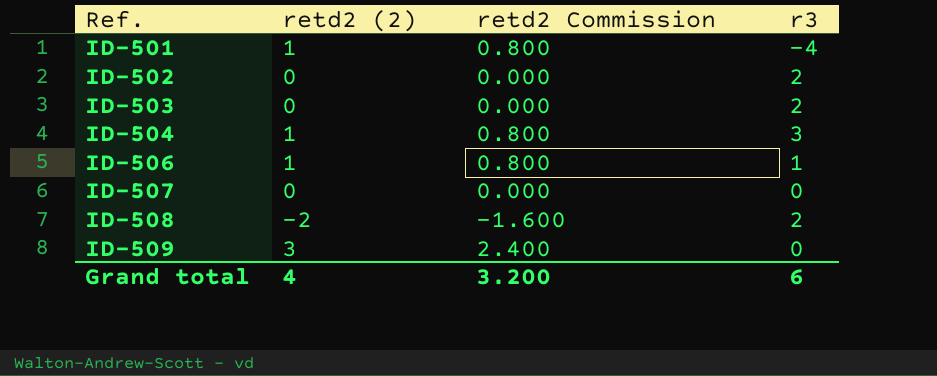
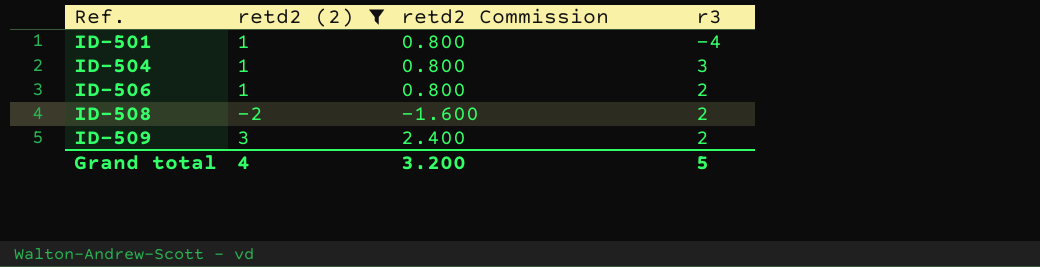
filter: none -> retd2 (2) != 0
ID-506 | r3: 1 -> 2
ID-509 | r3: 0 -> 2
Grand total | r3: 6 -> 5

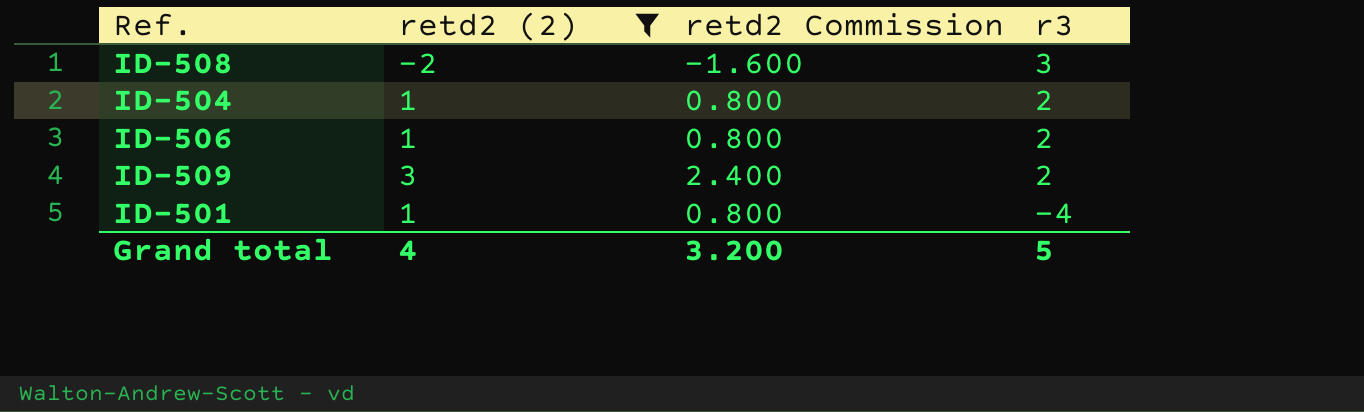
row order: Ref. ascending -> r3 descending
ID-508 | r3: 2 -> 3
ID-504 | r3: 3 -> 2

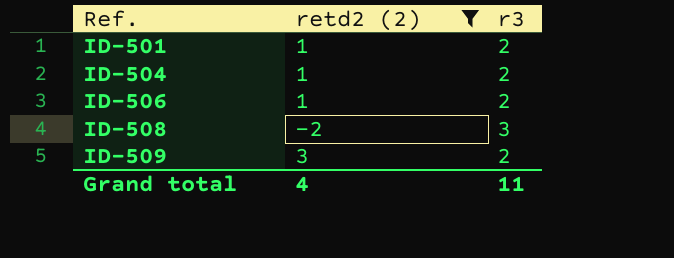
row order: r3 descending -> Ref. ascending
column retd2 Commission | formula: [retd2 (2)] * 0.8 -> none
ID-501 | r3: -4 -> 2
Grand total | r3: 5 -> 11

